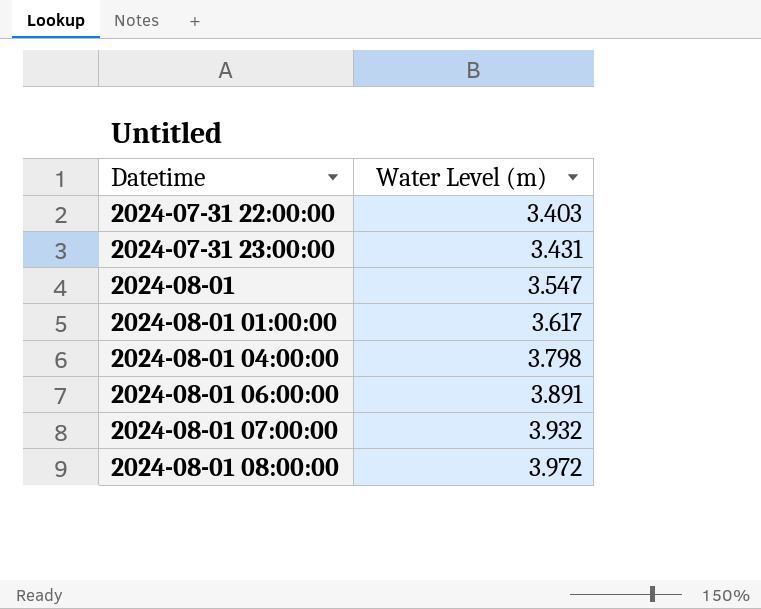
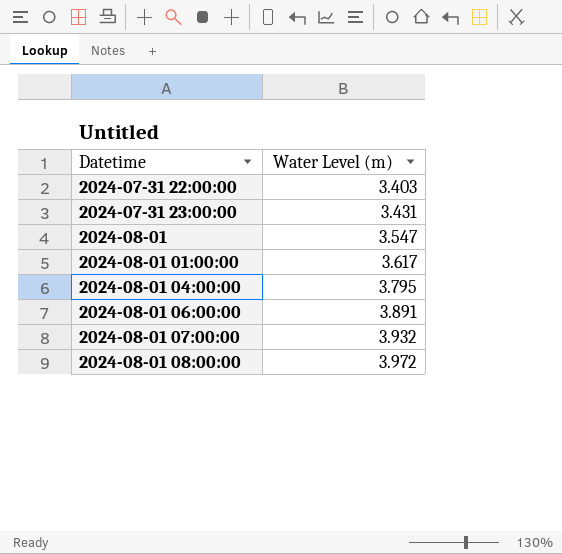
2024-08-01 04:00:00 | Water Level (m): 3.798 -> 3.795

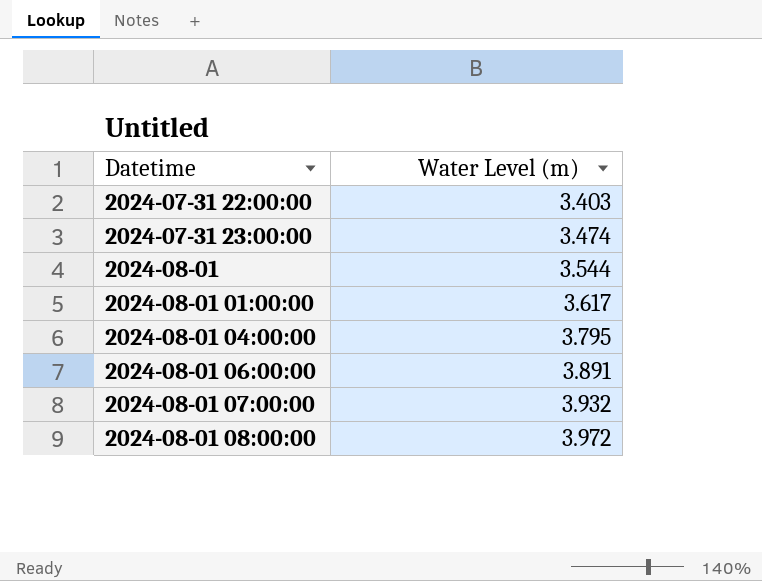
2024-07-31 23:00:00 | Water Level (m): 3.431 -> 3.474
2024-08-01 | Water Level (m): 3.547 -> 3.544

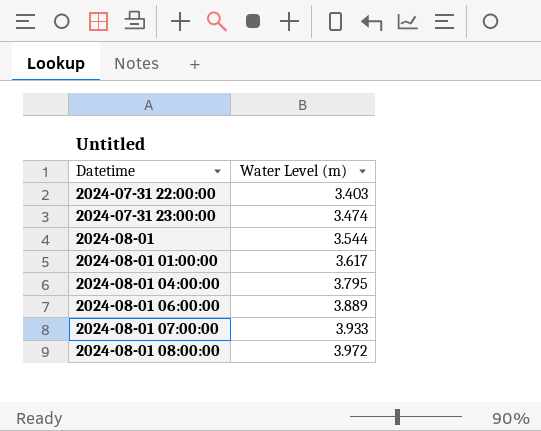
2024-08-01 06:00:00 | Water Level (m): 3.891 -> 3.889
2024-08-01 07:00:00 | Water Level (m): 3.932 -> 3.933

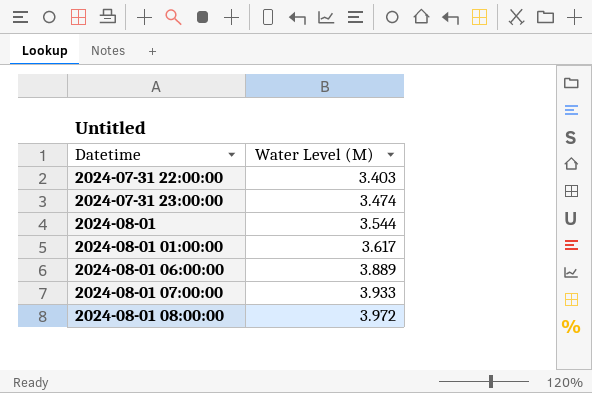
column name: Water Level (m) -> Water Level (M)
row 2024-08-01 04:00:00: 3.795 -> none

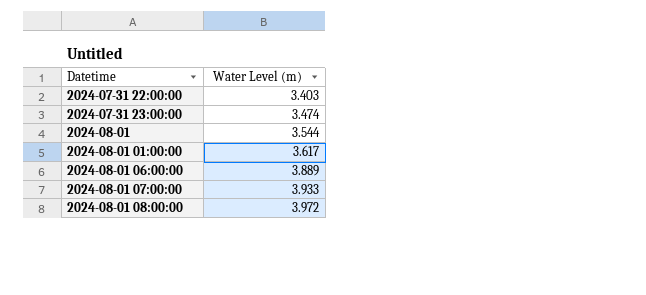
column name: Water Level (M) -> Water Level (m)

